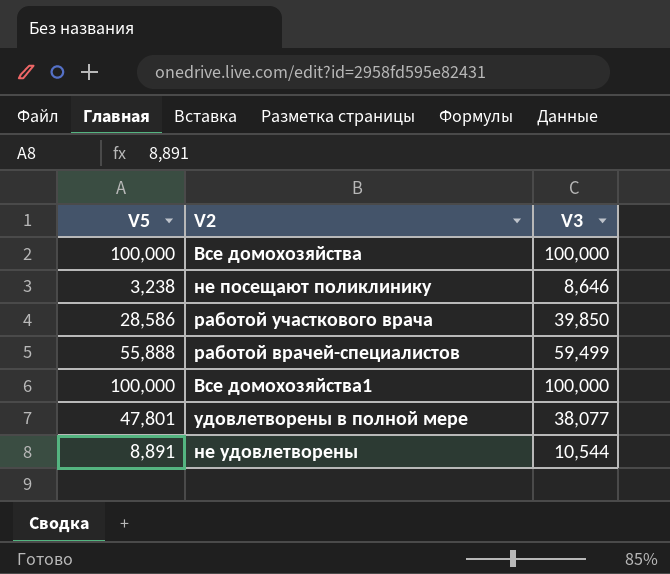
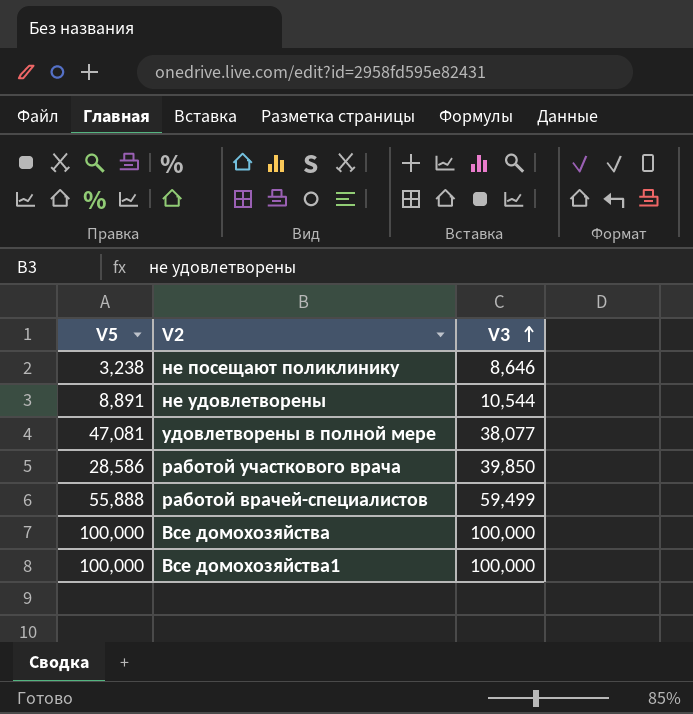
row order: none -> V3 ascending
удовлетворены в полной мере | V5: 47,801 -> 47,081

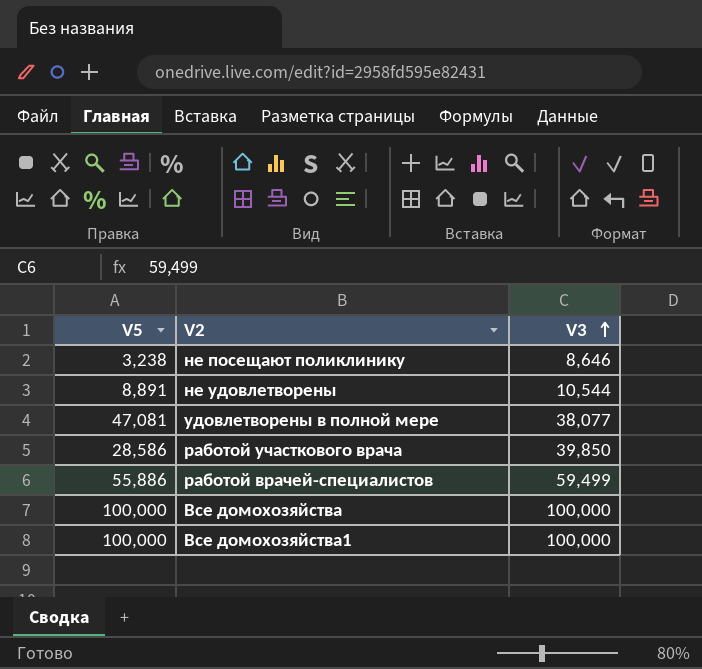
работой врачей-специалистов | V5: 55,888 -> 55,886

